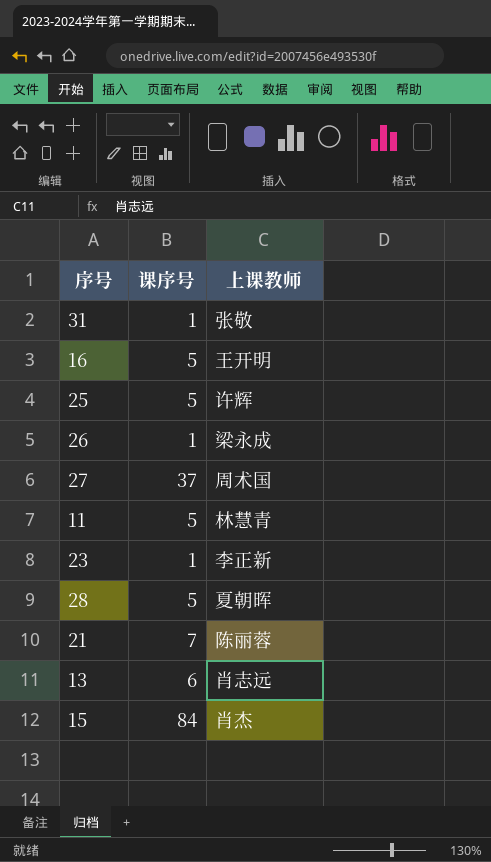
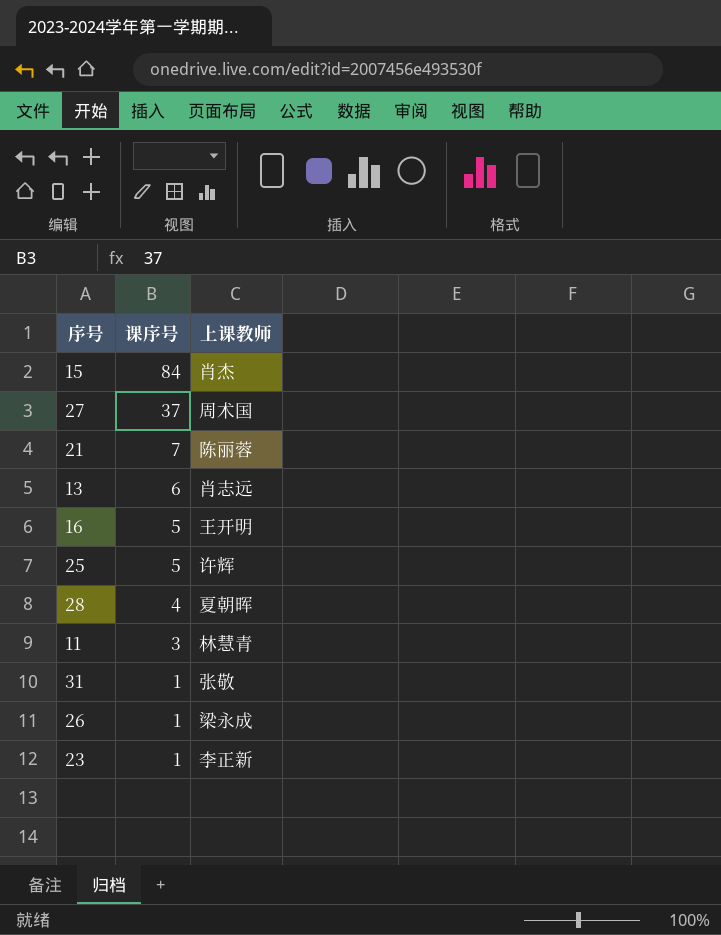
row order: none -> 课序号 descending
28 | 课序号: 5 -> 4
11 | 课序号: 5 -> 3

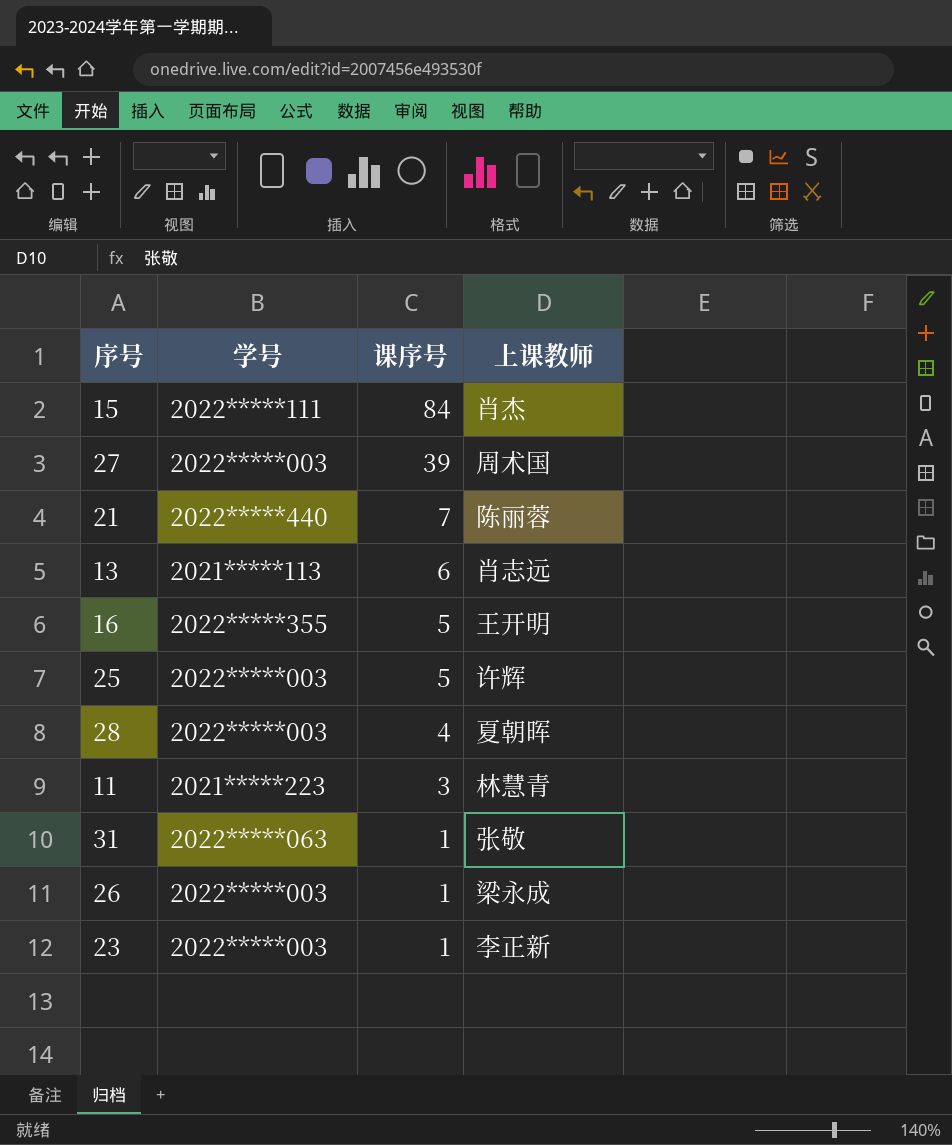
column 学号 | position: none -> 2
27 | 课序号: 37 -> 39

